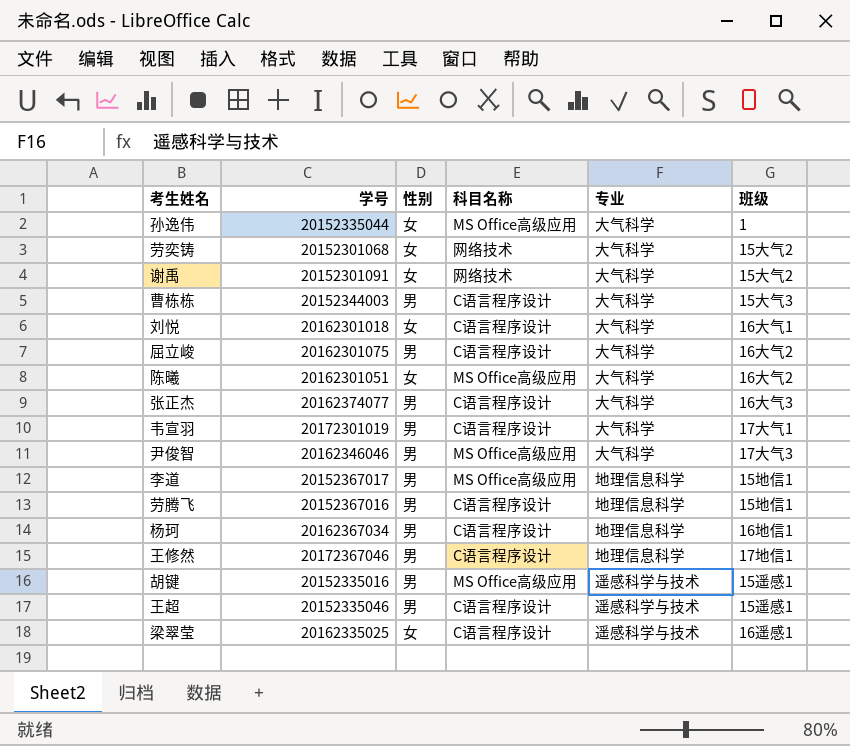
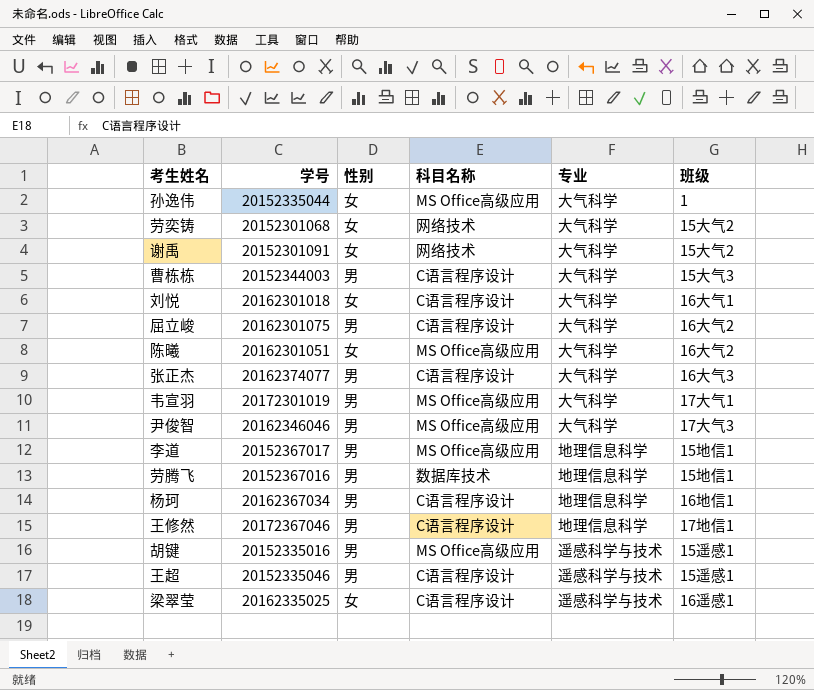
韦宣羽 | 科目名称: C语言程序设计 -> MS Office高级应用
劳腾飞 | 科目名称: C语言程序设计 -> 数据库技术

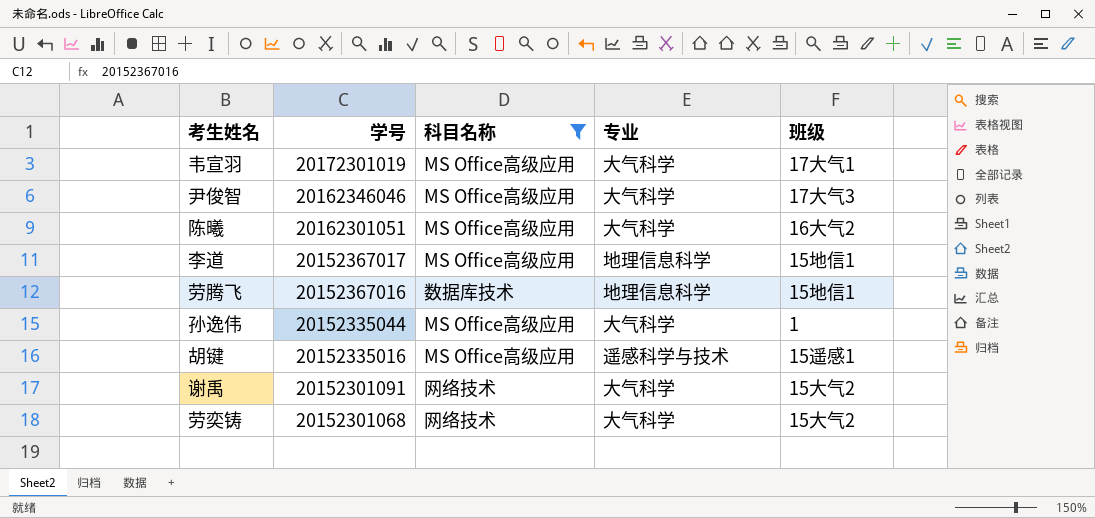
filter: none -> 科目名称 != C语言程序设计
row order: none -> 学号 descending
column 性别 | position: 3 -> none

